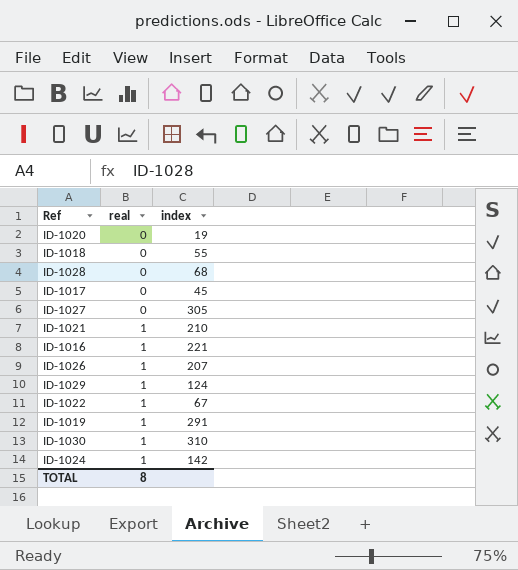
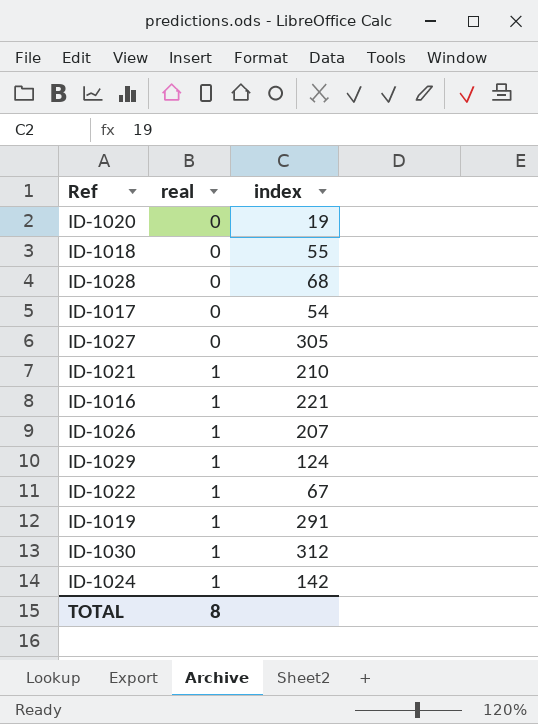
ID-1017 | index: 45 -> 54
ID-1030 | index: 310 -> 312

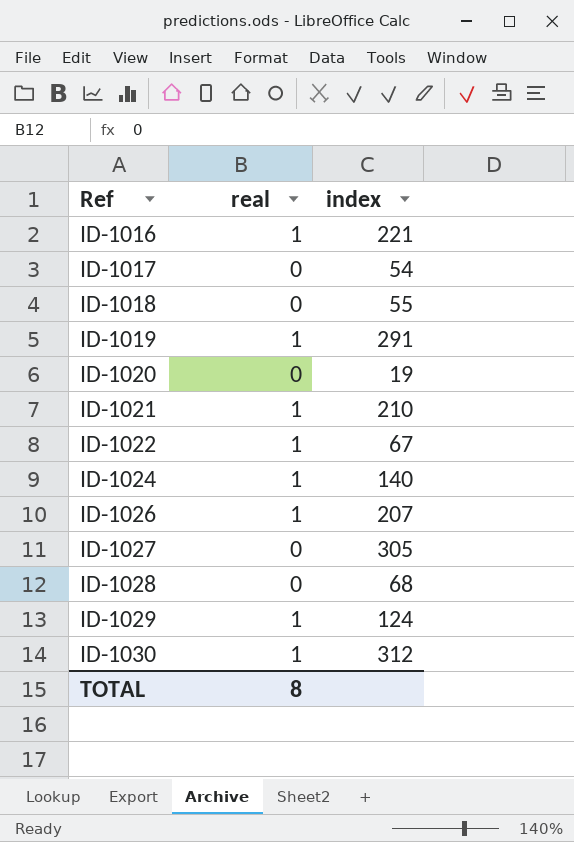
row order: real ascending -> Ref ascending
ID-1024 | index: 142 -> 140

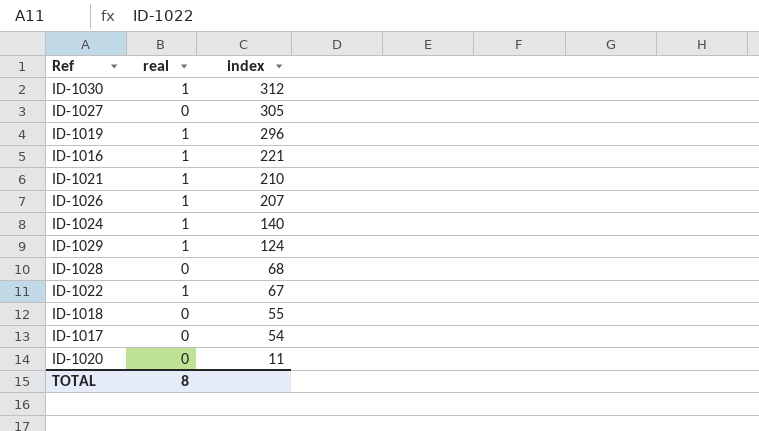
row order: Ref ascending -> index descending
ID-1019 | index: 291 -> 296
ID-1020 | index: 19 -> 11

